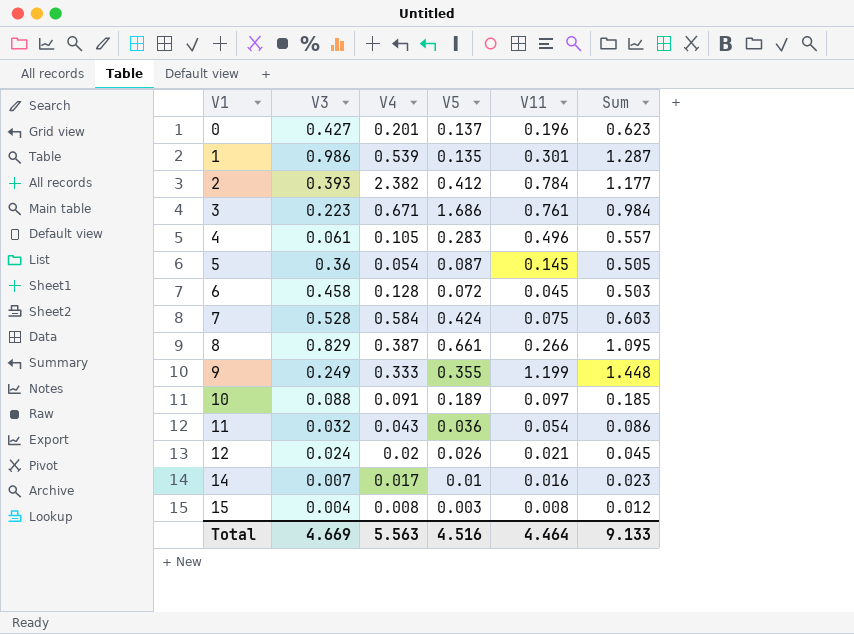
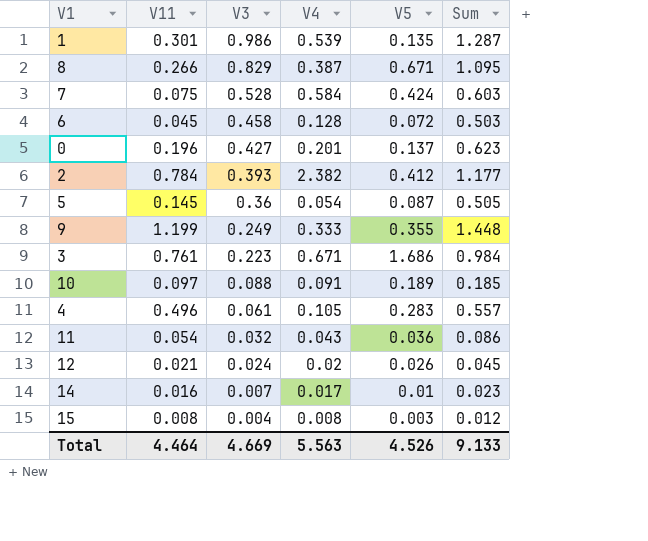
row order: V1 ascending -> V3 descending
column V11 | position: 5 -> 2
8 | V5: 0.661 -> 0.671
Total | V5: 4.516 -> 4.526

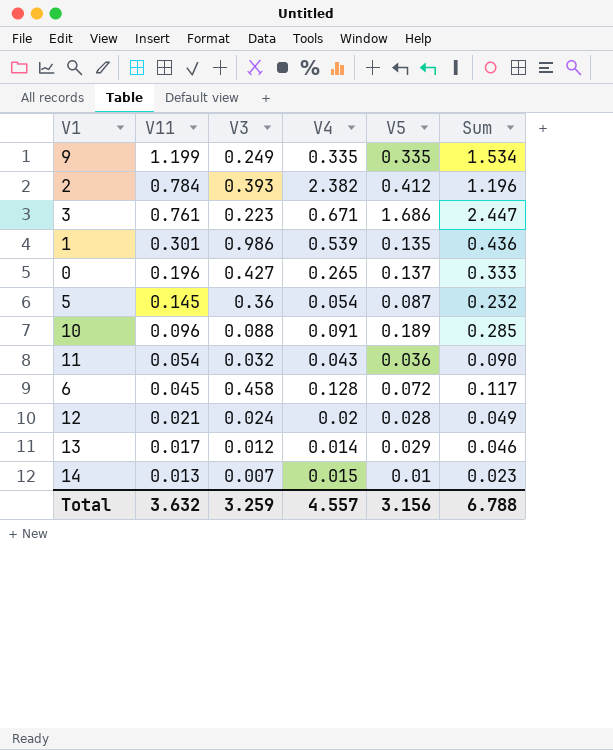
row order: V3 descending -> V11 descending
column Sum | formula: [V11] + [V3] -> [V11] + [V5]
row 8: 0.266 | 0.829 | 0.387 | 0.671 | 1.095 -> none
row 7: 0.075 | 0.528 | 0.584 | 0.424 | 0.603 -> none
row 4: 0.496 | 0.061 | 0.105 | 0.283 | 0.557 -> none
row 15: 0.008 | 0.004 | 0.008 | 0.003 | 0.012 -> none
9 | V4: 0.333 -> 0.335
9 | V5: 0.355 -> 0.335
0 | V4: 0.201 -> 0.265
10 | V11: 0.097 -> 0.096
12 | V5: 0.026 -> 0.028
row 13: none -> 0.017 | 0.012 | 0.014 | 0.029 | 0.046
14 | V11: 0.016 -> 0.013
14 | V4: 0.017 -> 0.015
Total | V11: 4.464 -> 3.632
Total | V3: 4.669 -> 3.259
Total | V4: 5.563 -> 4.557
Total | V5: 4.526 -> 3.156
Total | Sum: 9.133 -> 6.788

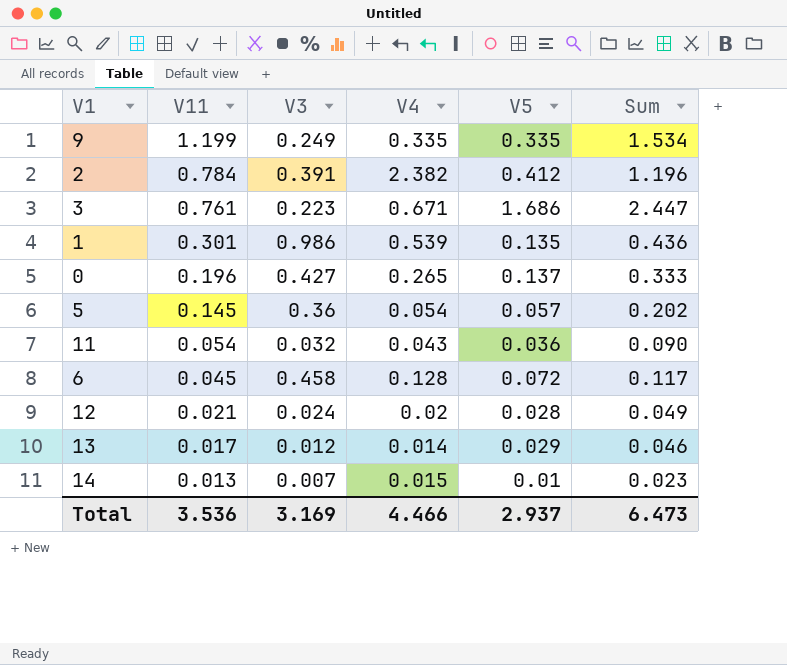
row 10: 0.096 | 0.088 | 0.091 | 0.189 | 0.285 -> none
2 | V3: 0.393 -> 0.391
5 | V5: 0.087 -> 0.057
5 | Sum: 0.232 -> 0.202
Total | V11: 3.632 -> 3.536
Total | V3: 3.259 -> 3.169
Total | V4: 4.557 -> 4.466
Total | V5: 3.156 -> 2.937
Total | Sum: 6.788 -> 6.473

